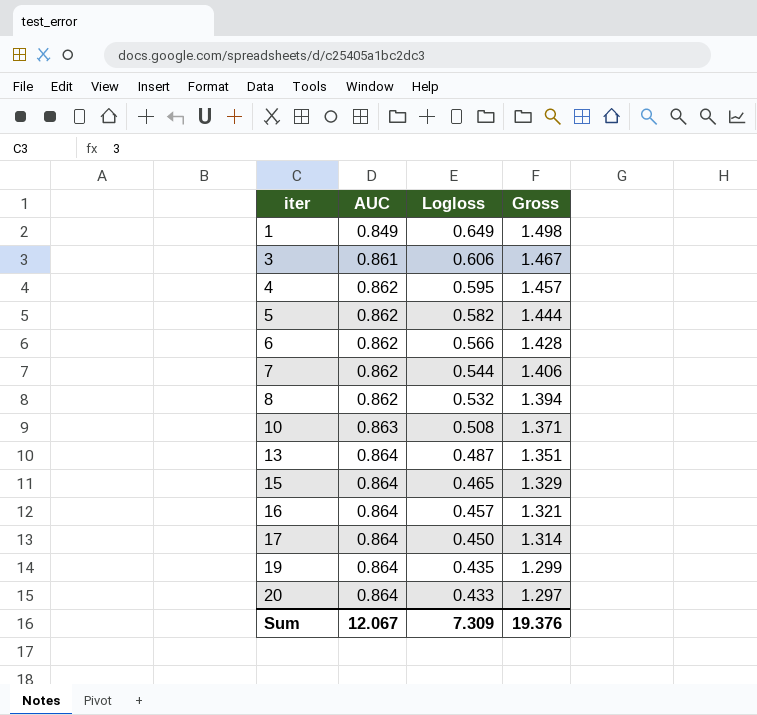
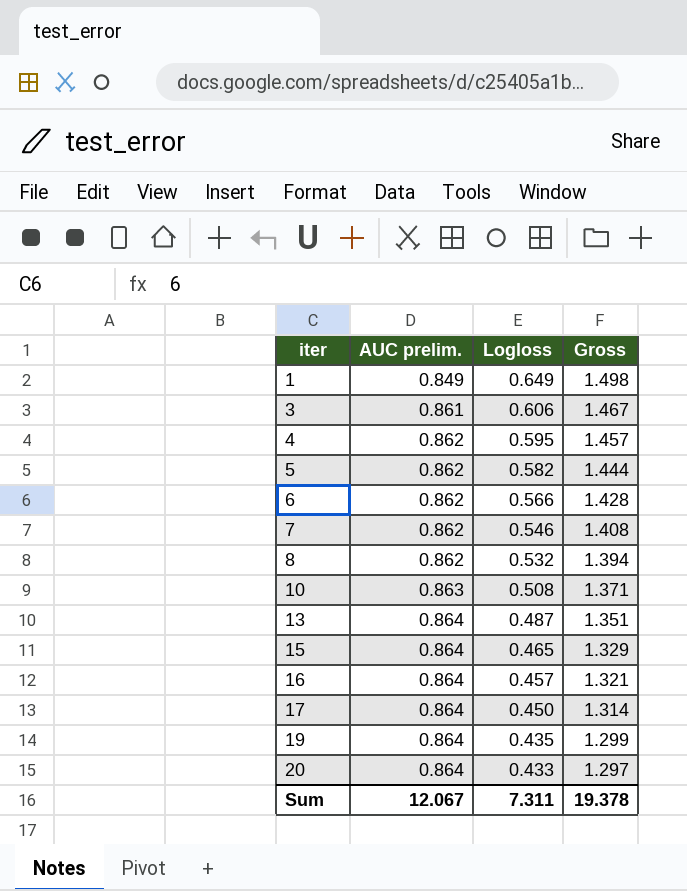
column name: AUC -> AUC prelim.
7 | Logloss: 0.544 -> 0.546
7 | Gross: 1.406 -> 1.408
Sum | Logloss: 7.309 -> 7.311
Sum | Gross: 19.376 -> 19.378

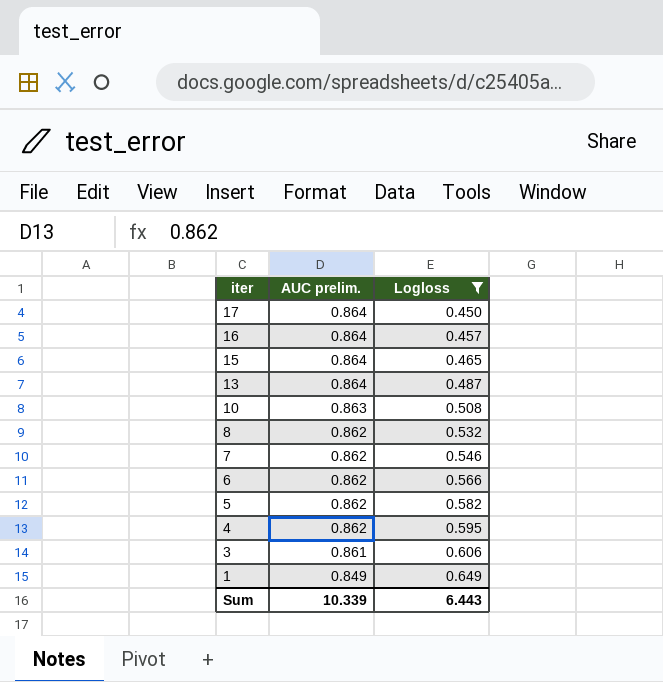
filter: none -> Logloss >= 0.450
row order: iter ascending -> iter descending
column Gross | formula: [AUC prelim.] + [Logloss] -> none
Sum | AUC prelim.: 12.067 -> 10.339
Sum | Logloss: 7.311 -> 6.443

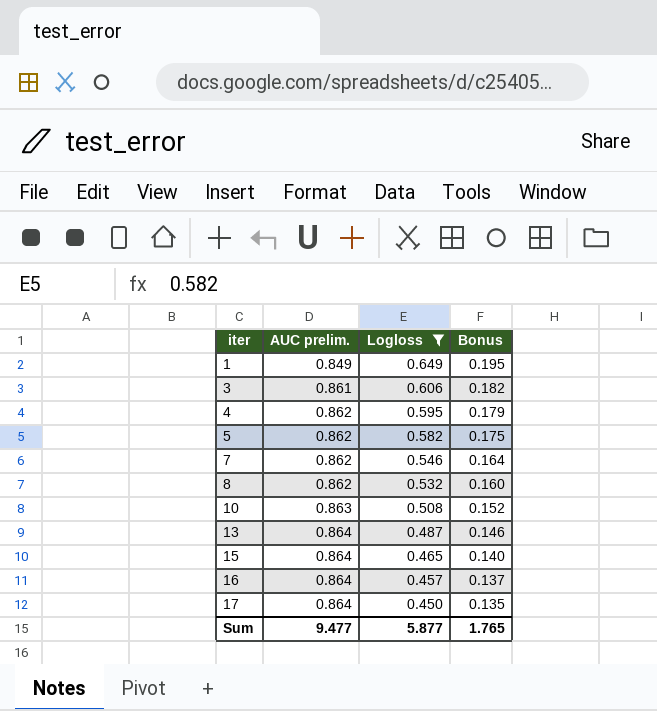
row order: iter descending -> iter ascending
column Bonus | formula: none -> [Logloss] * 0.3
row 6: 0.862 | 0.566 -> none
Sum | AUC prelim.: 10.339 -> 9.477
Sum | Logloss: 6.443 -> 5.877

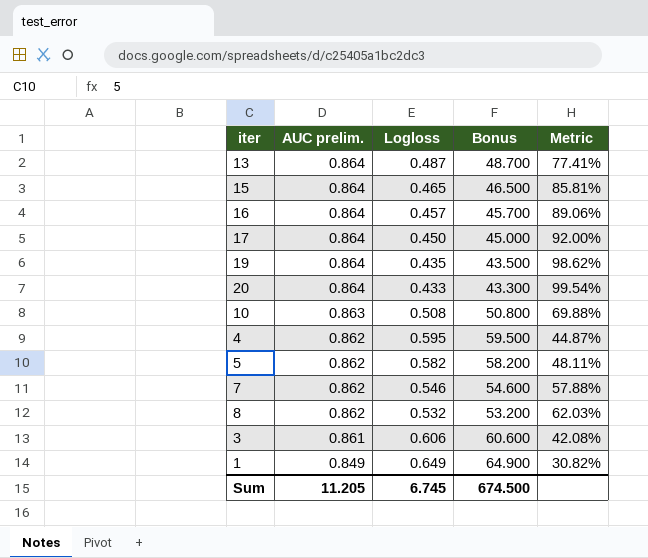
filter: Logloss >= 0.450 -> none
row order: iter ascending -> AUC prelim. descending
column Bonus | formula: [Logloss] * 0.3 -> [Logloss] * 100
column Metric | formula: none -> ([AUC prelim.] - [Logloss]) / [Logloss]
Sum | AUC prelim.: 9.477 -> 11.205
Sum | Logloss: 5.877 -> 6.745
Sum | Bonus: 1.765 -> 674.500

